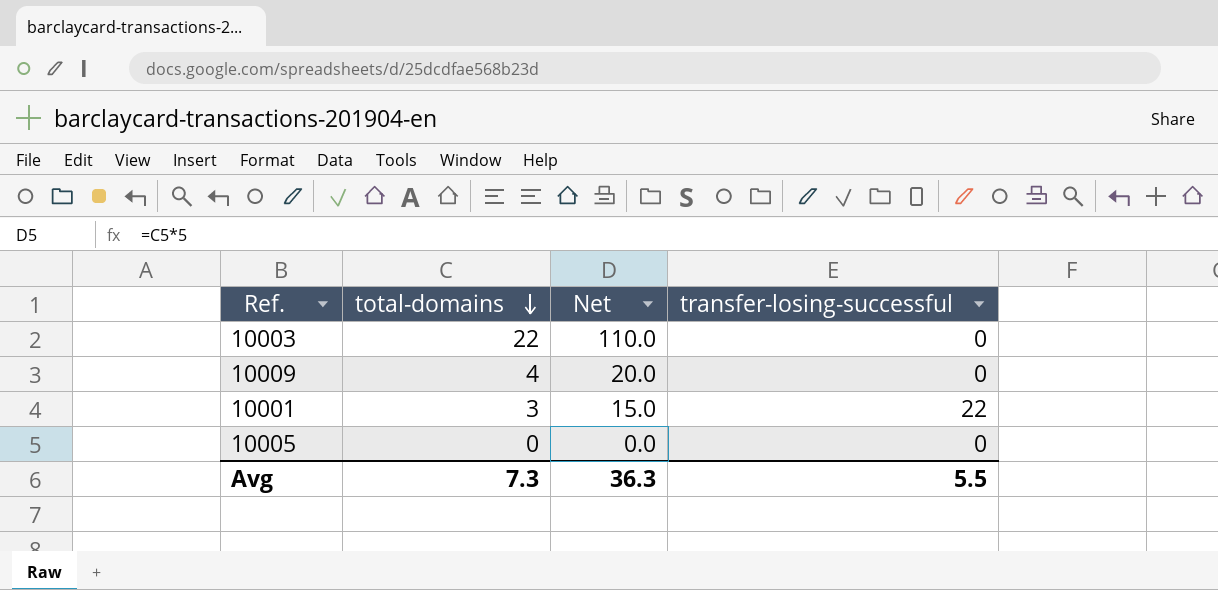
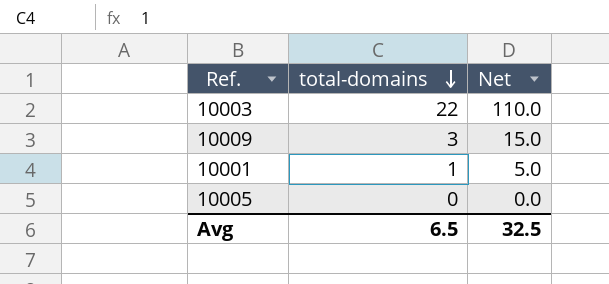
column transfer-losing-successful | position: 4 -> none
10009 | total-domains: 4 -> 3
10009 | Net: 20.0 -> 15.0
10001 | total-domains: 3 -> 1
10001 | Net: 15.0 -> 5.0
Avg | total-domains: 7.3 -> 6.5
Avg | Net: 36.3 -> 32.5

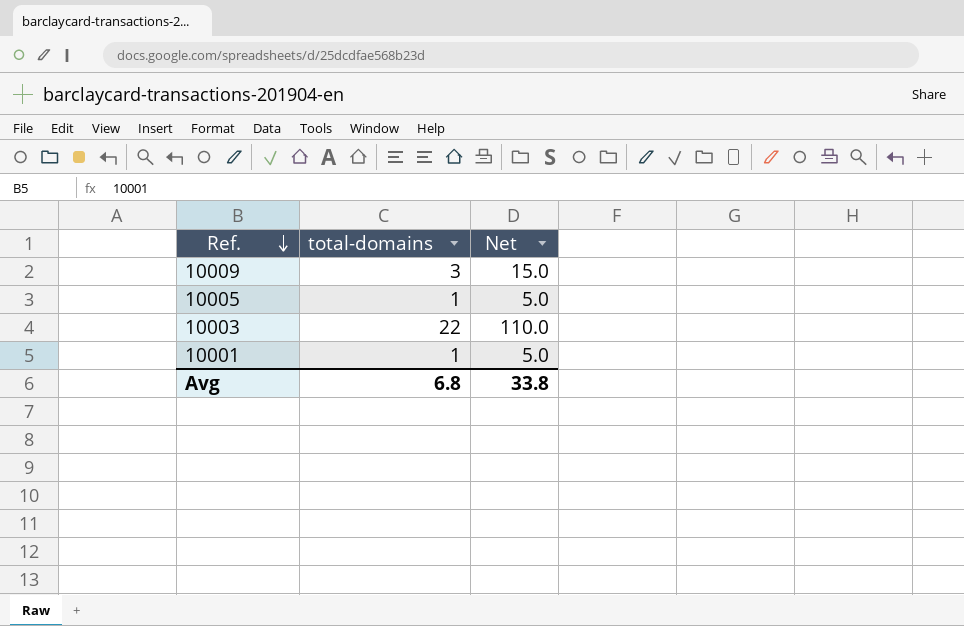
row order: total-domains descending -> Ref. descending
10005 | total-domains: 0 -> 1
10005 | Net: 0.0 -> 5.0
Avg | total-domains: 6.5 -> 6.8
Avg | Net: 32.5 -> 33.8

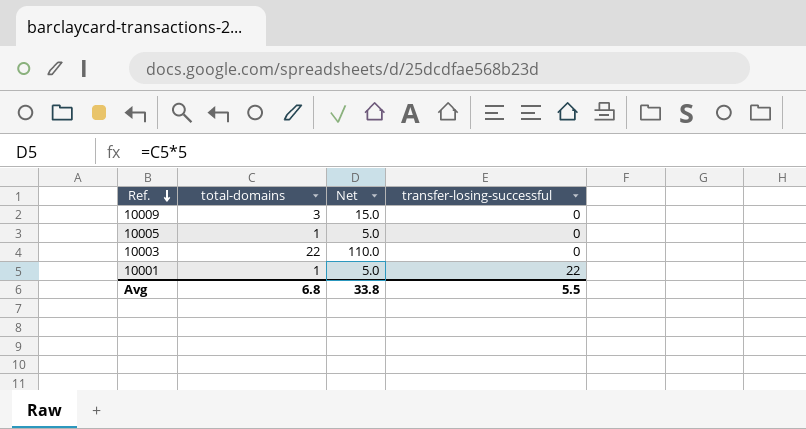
column transfer-losing-successful | position: none -> 4

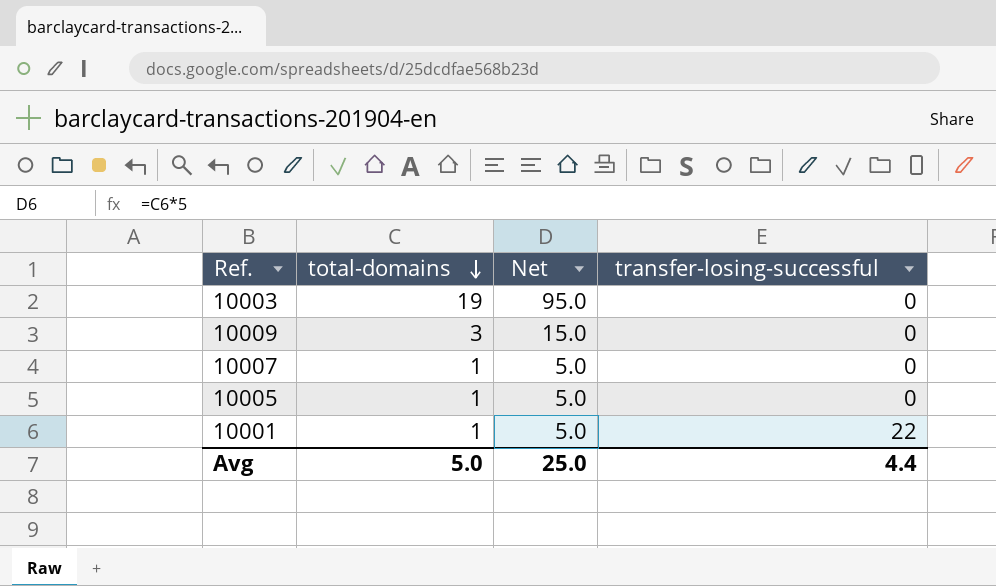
row order: Ref. descending -> total-domains descending
10003 | total-domains: 22 -> 19
10003 | Net: 110.0 -> 95.0
row 10007: none -> 1 | 5.0 | 0
Avg | total-domains: 6.8 -> 5.0
Avg | Net: 33.8 -> 25.0
Avg | transfer-losing-successful: 5.5 -> 4.4

